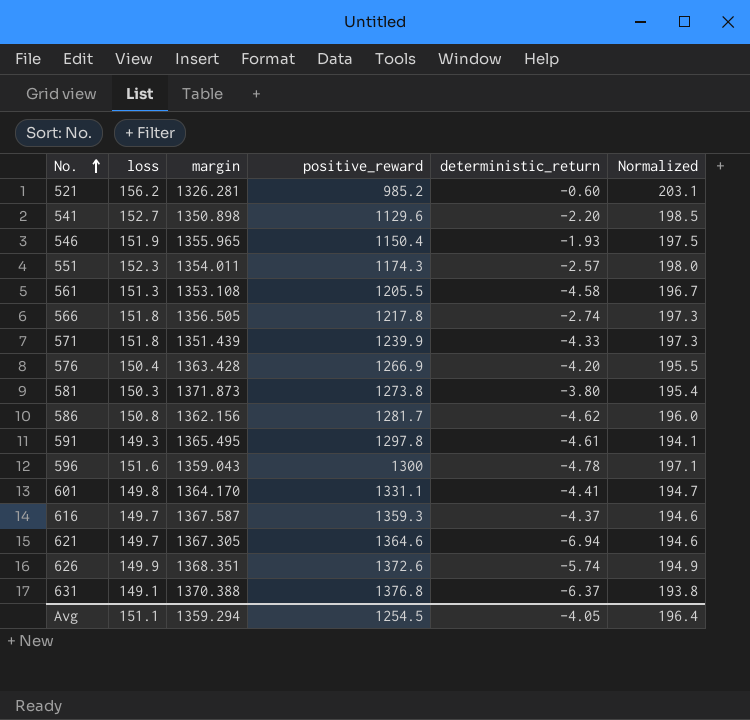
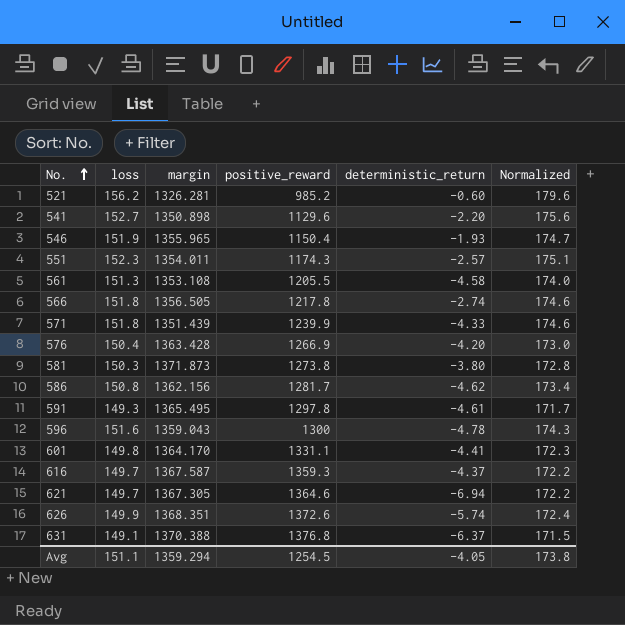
column Normalized | formula: [loss] * 1.3 -> [loss] * 1.15
Avg | Normalized: 196.4 -> 173.8

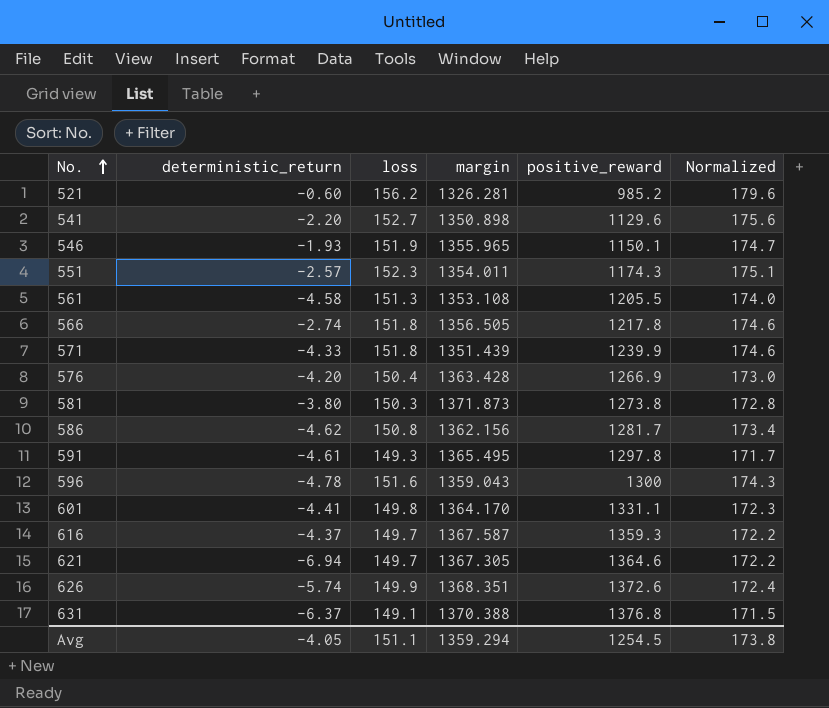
column deterministic_return | position: 5 -> 2
546 | positive_reward: 1150.4 -> 1150.1

